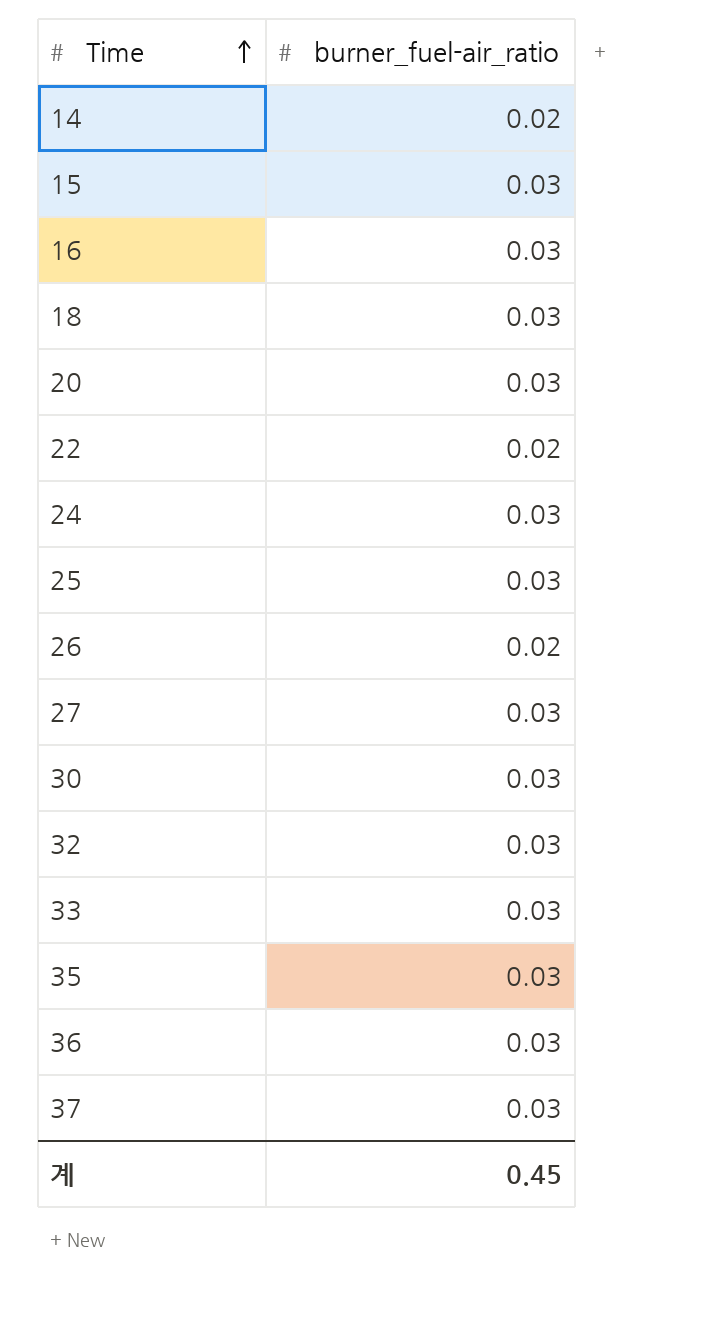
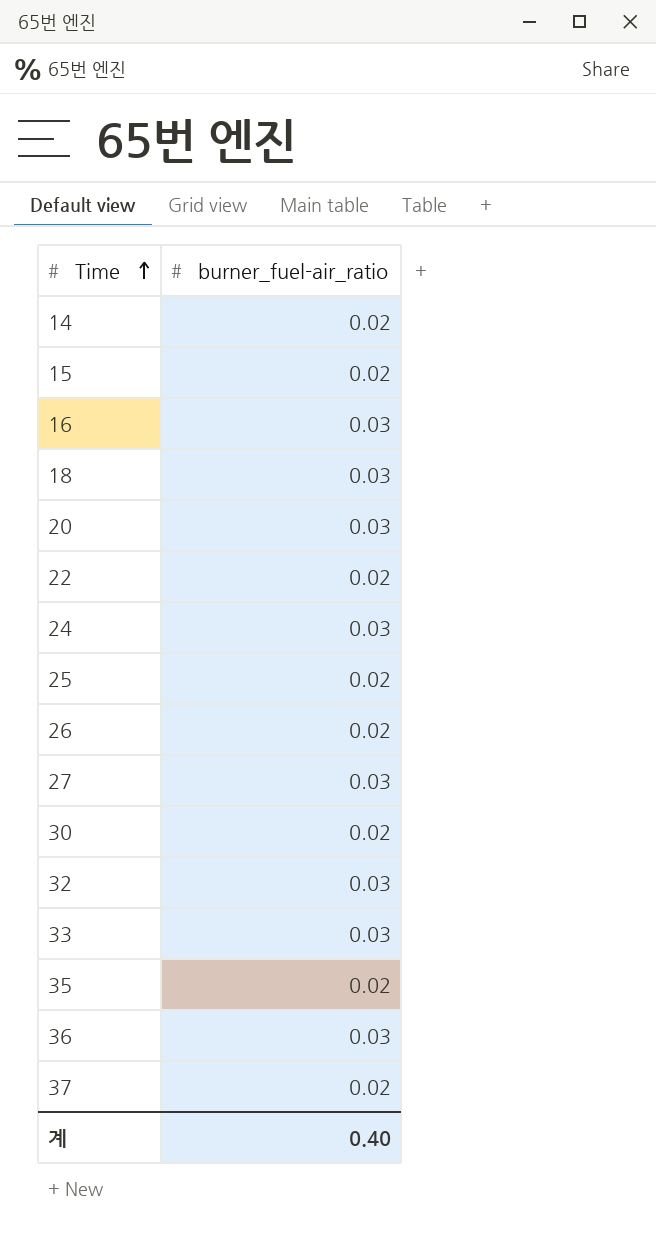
15 | burner_fuel-air_ratio: 0.03 -> 0.02
25 | burner_fuel-air_ratio: 0.03 -> 0.02
30 | burner_fuel-air_ratio: 0.03 -> 0.02
35 | burner_fuel-air_ratio: 0.03 -> 0.02
37 | burner_fuel-air_ratio: 0.03 -> 0.02
계 | burner_fuel-air_ratio: 0.45 -> 0.40

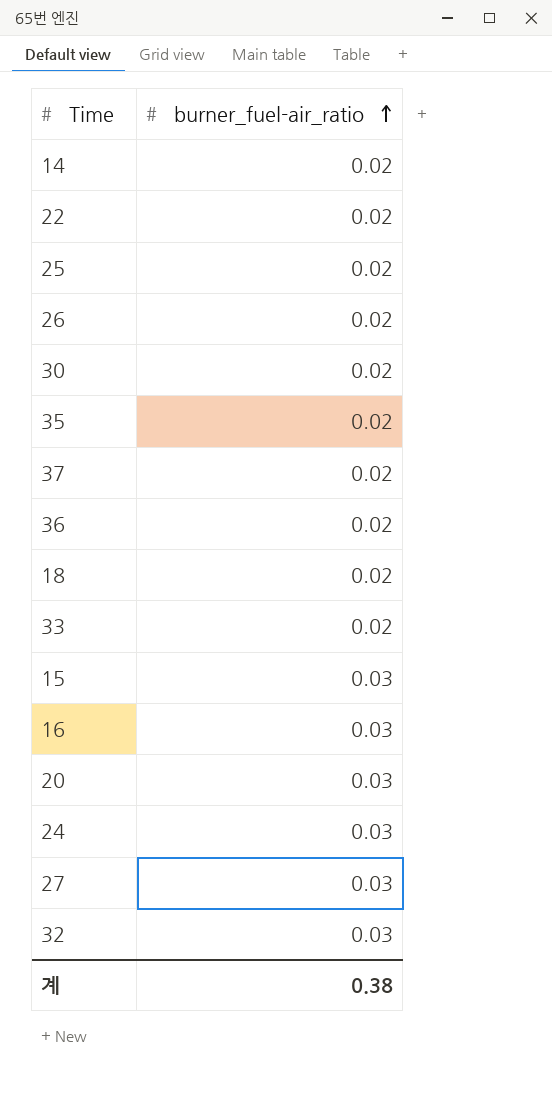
row order: Time ascending -> burner_fuel-air_ratio ascending
36 | burner_fuel-air_ratio: 0.03 -> 0.02
18 | burner_fuel-air_ratio: 0.03 -> 0.02
33 | burner_fuel-air_ratio: 0.03 -> 0.02
15 | burner_fuel-air_ratio: 0.02 -> 0.03
계 | burner_fuel-air_ratio: 0.40 -> 0.38

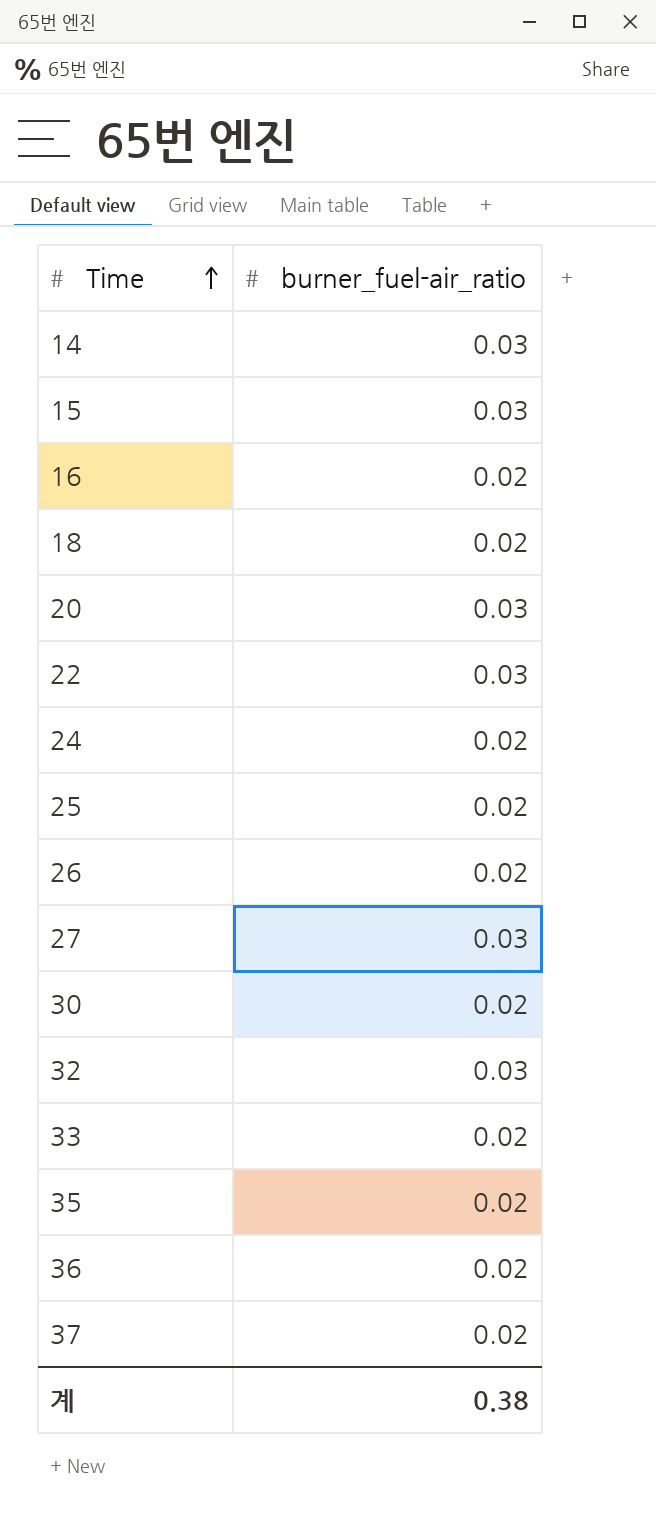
row order: burner_fuel-air_ratio ascending -> Time ascending
14 | burner_fuel-air_ratio: 0.02 -> 0.03
16 | burner_fuel-air_ratio: 0.03 -> 0.02
22 | burner_fuel-air_ratio: 0.02 -> 0.03
24 | burner_fuel-air_ratio: 0.03 -> 0.02

